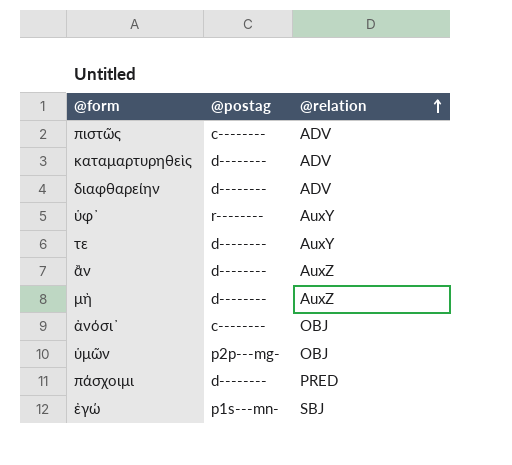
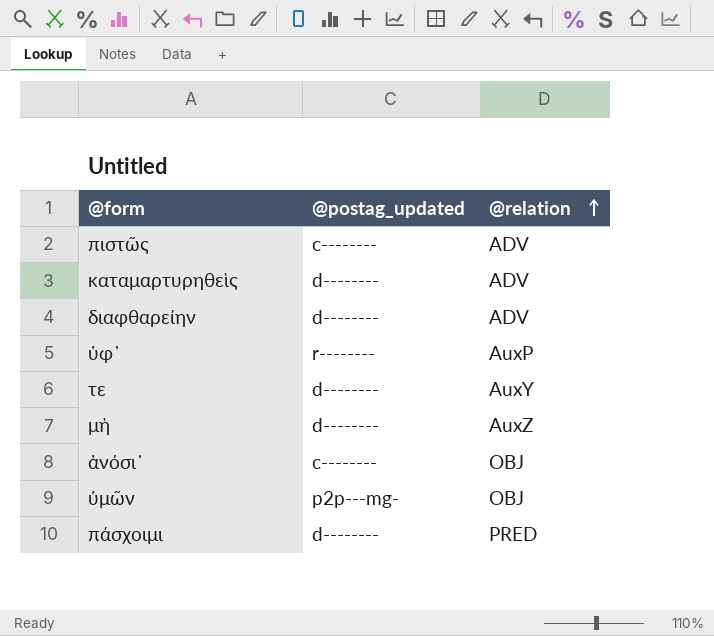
column name: @postag -> @postag_updated
row ἂν: d-------- | AuxZ -> none
row ἐγώ: p1s---mn- | SBJ -> none
ὑφ᾽ | @relation: AuxY -> AuxP

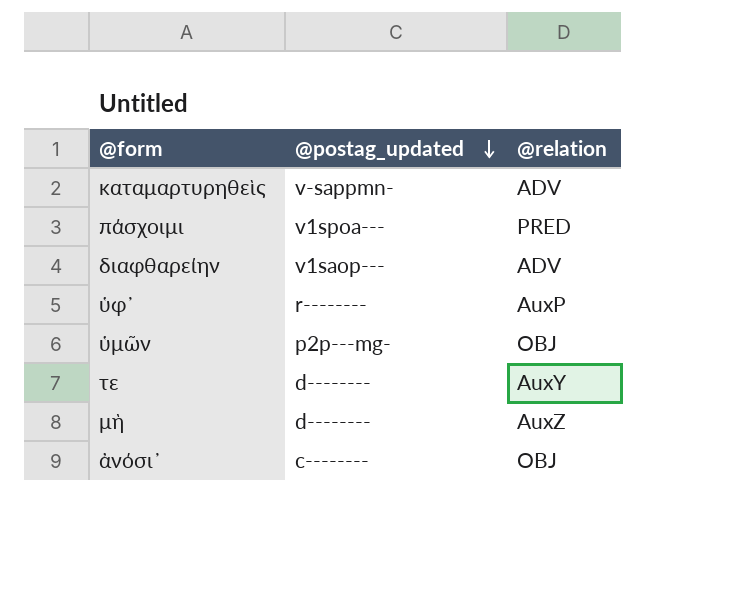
row order: @relation ascending -> @postag_updated descending
row πιστῶς: c-------- | ADV -> none
καταμαρτυρηθεὶς | @postag_updated: d-------- -> v-sappmn-
πάσχοιμι | @postag_updated: d-------- -> v1spoa---
διαφθαρείην | @postag_updated: d-------- -> v1saop---

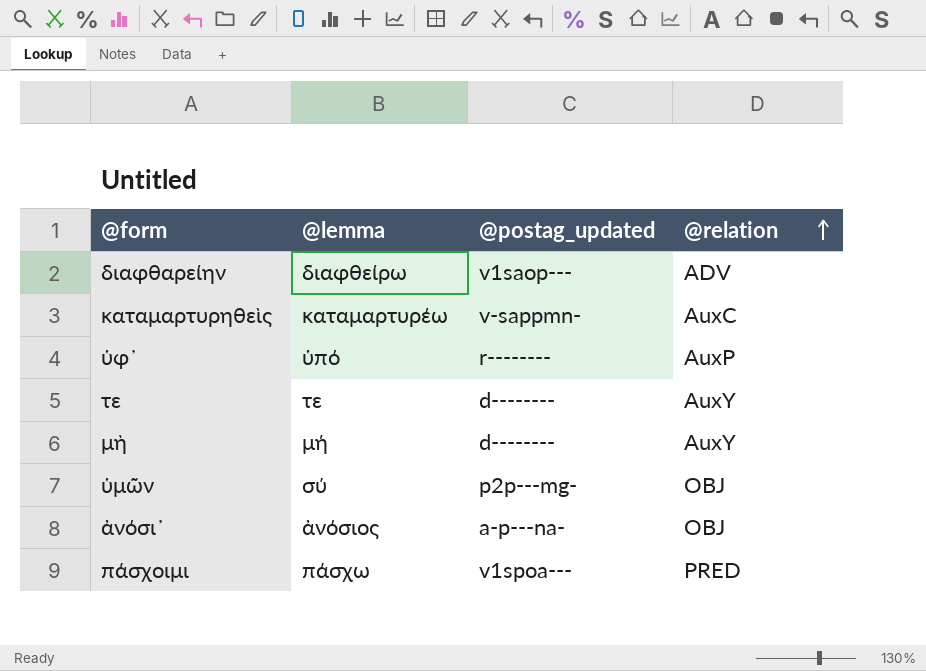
row order: @postag_updated descending -> @relation ascending
column @lemma | position: none -> 2
καταμαρτυρηθεὶς | @relation: ADV -> AuxC
μὴ | @relation: AuxZ -> AuxY
ἀνόσι᾽ | @postag_updated: c-------- -> a-p---na-

